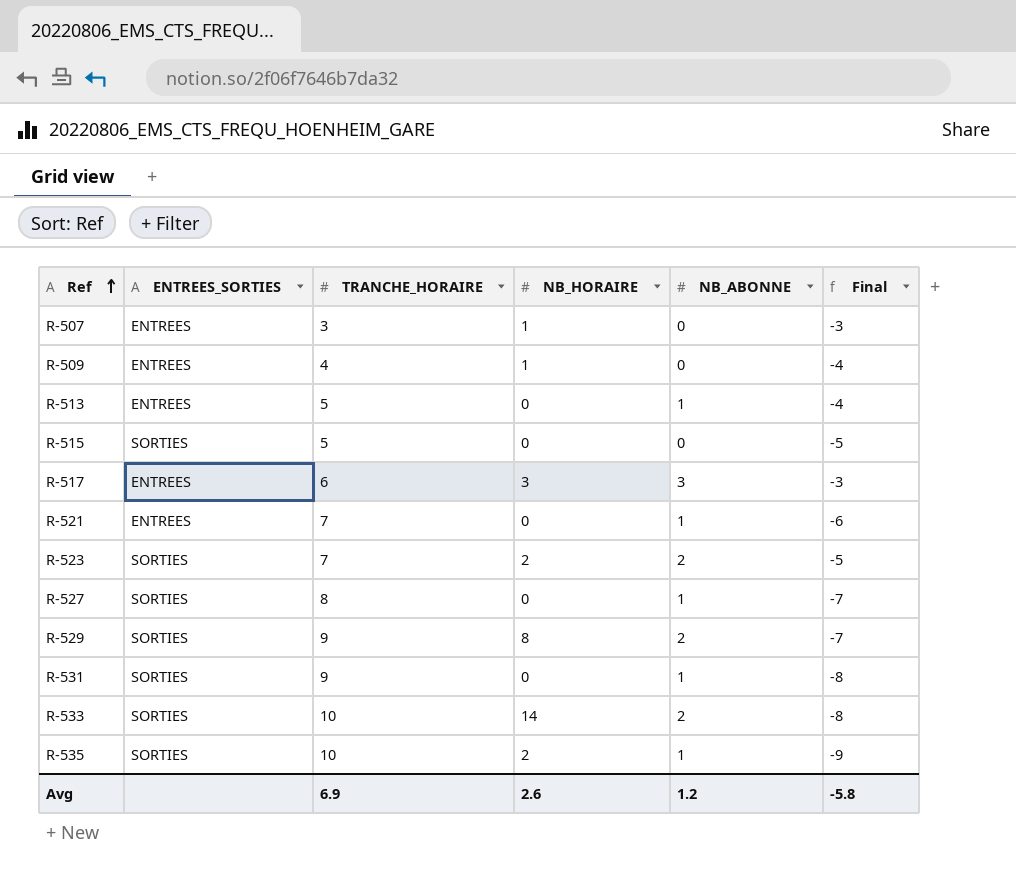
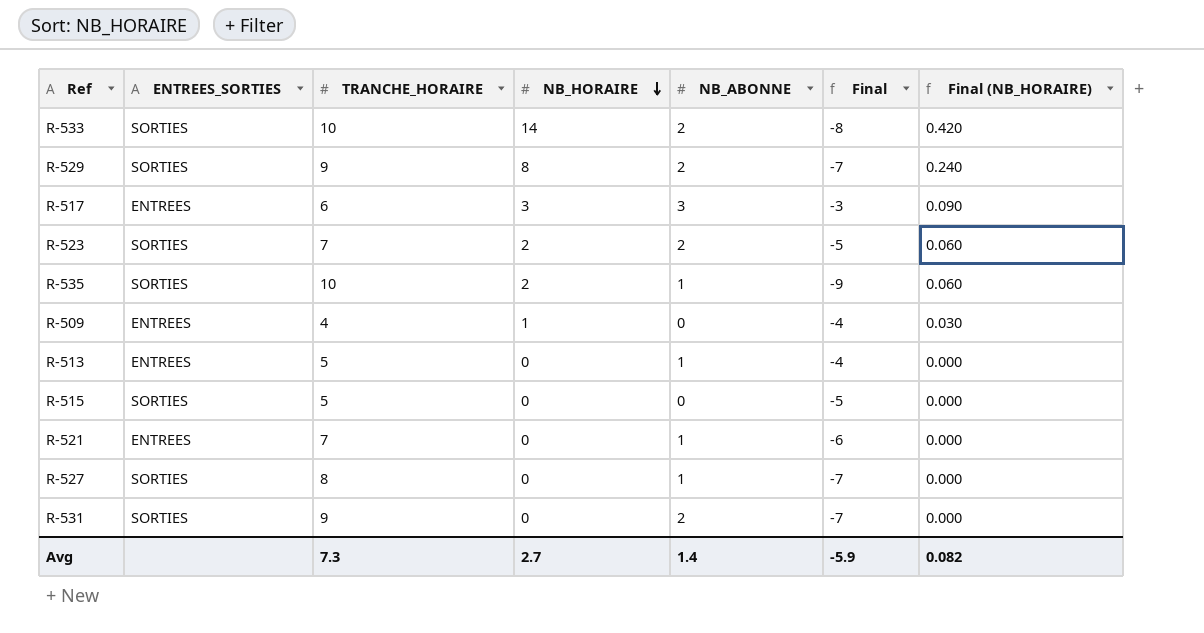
row order: Ref ascending -> NB_HORAIRE descending
column Final (NB_HORAIRE) | formula: none -> [NB_HORAIRE] * 0.03
row R-507: ENTREES | 3 | 1 | 0 | -3 -> none
R-531 | NB_ABONNE: 1 -> 2
R-531 | Final: -8 -> -7
Avg | TRANCHE_HORAIRE: 6.9 -> 7.3
Avg | NB_HORAIRE: 2.6 -> 2.7
Avg | NB_ABONNE: 1.2 -> 1.4
Avg | Final: -5.8 -> -5.9

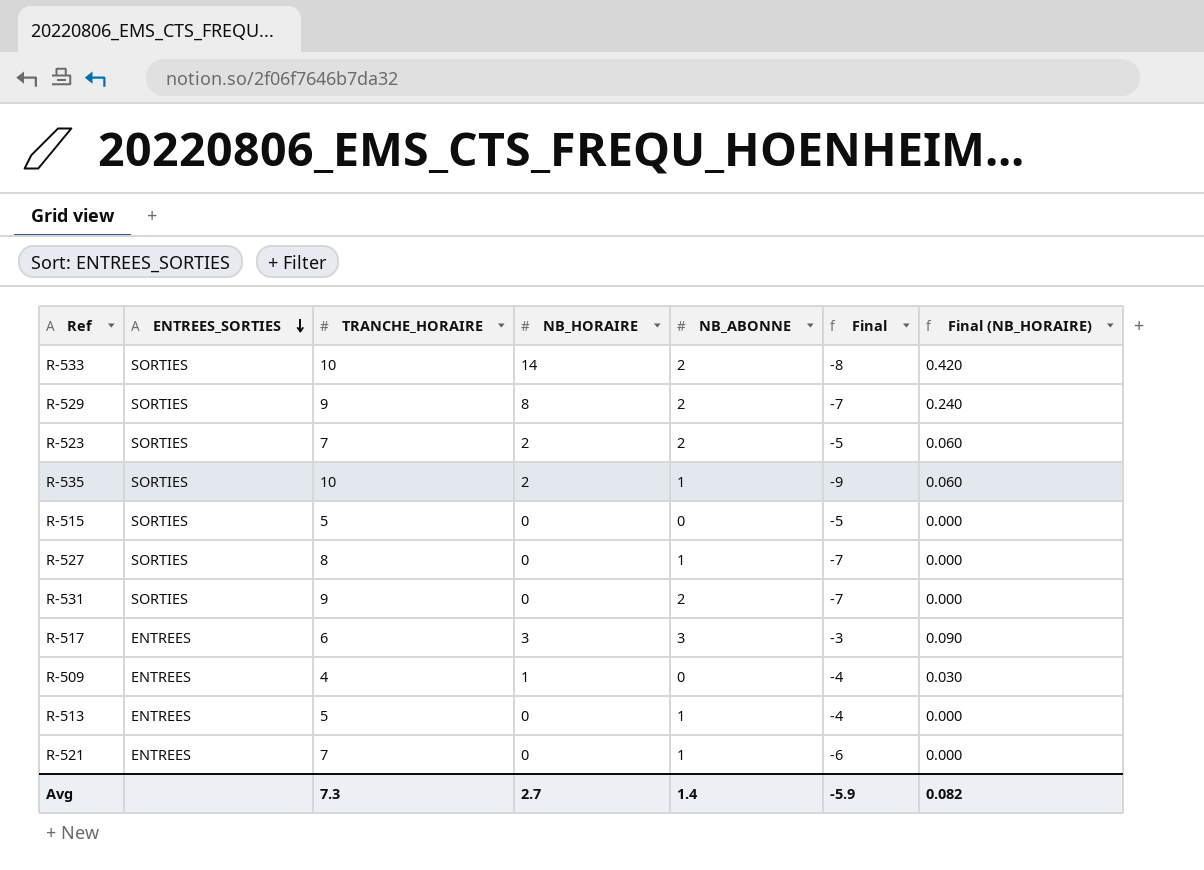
row order: NB_HORAIRE descending -> ENTREES_SORTIES descending

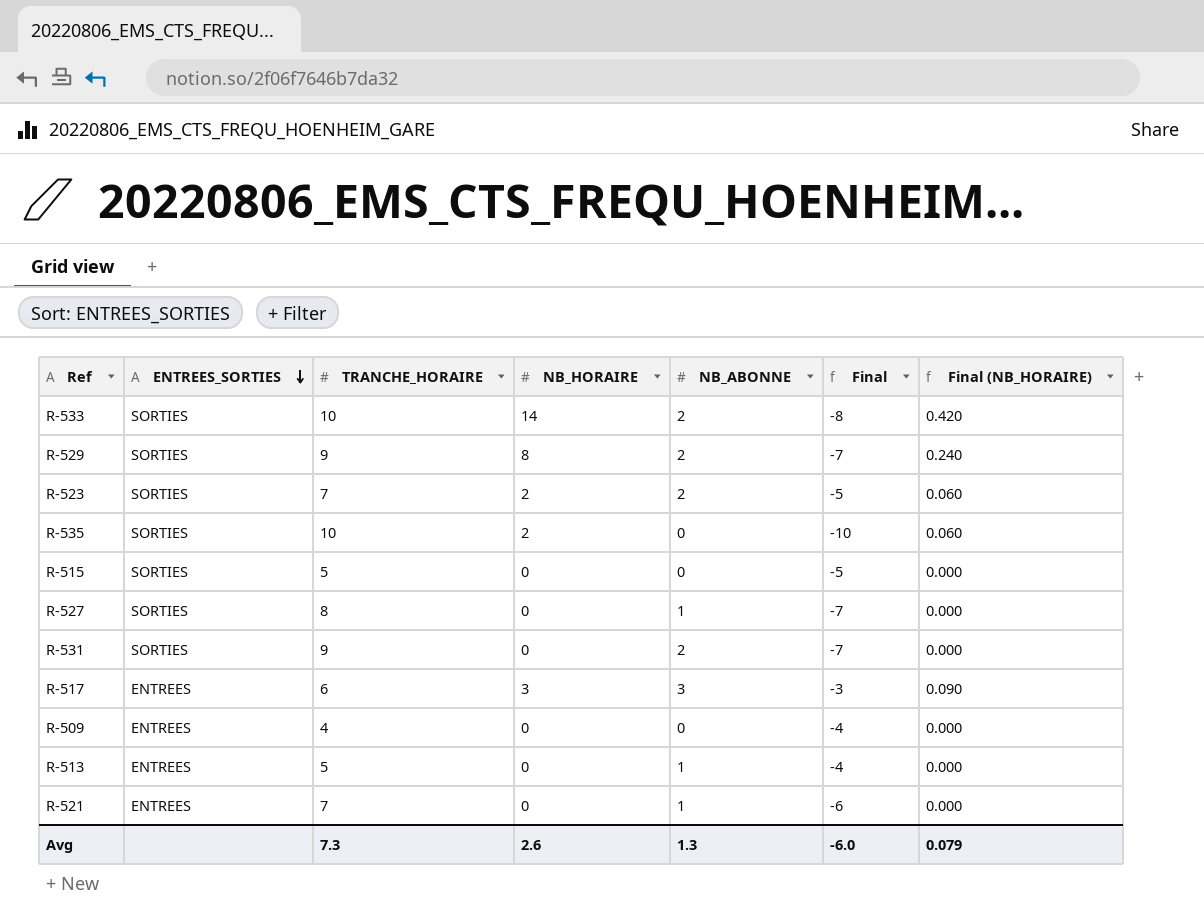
R-535 | NB_ABONNE: 1 -> 0
R-535 | Final: -9 -> -10
R-509 | NB_HORAIRE: 1 -> 0
R-509 | Final (NB_HORAIRE): 0.030 -> 0.000
Avg | NB_HORAIRE: 2.7 -> 2.6
Avg | NB_ABONNE: 1.4 -> 1.3
Avg | Final: -5.9 -> -6.0
Avg | Final (NB_HORAIRE): 0.082 -> 0.079

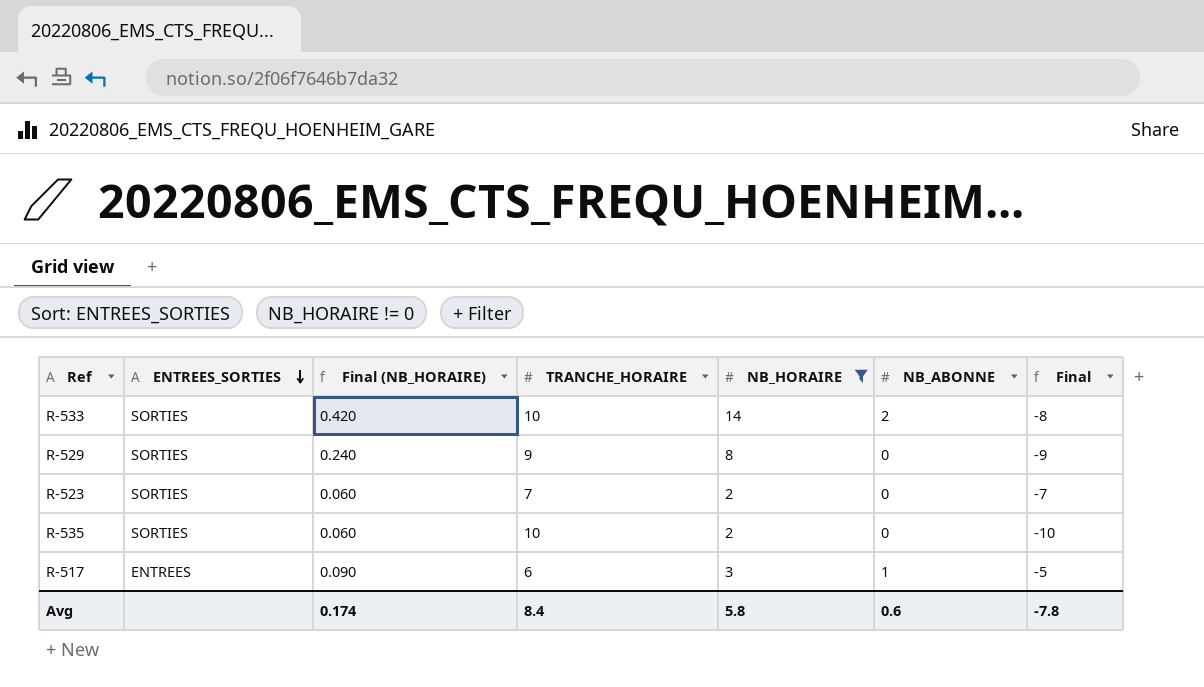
filter: none -> NB_HORAIRE != 0
column Final (NB_HORAIRE) | position: 7 -> 3
R-529 | NB_ABONNE: 2 -> 0
R-529 | Final: -7 -> -9
R-523 | NB_ABONNE: 2 -> 0
R-523 | Final: -5 -> -7
R-517 | NB_ABONNE: 3 -> 1
R-517 | Final: -3 -> -5
Avg | Final (NB_HORAIRE): 0.079 -> 0.174
Avg | TRANCHE_HORAIRE: 7.3 -> 8.4
Avg | NB_HORAIRE: 2.6 -> 5.8
Avg | NB_ABONNE: 1.3 -> 0.6
Avg | Final: -6.0 -> -7.8

